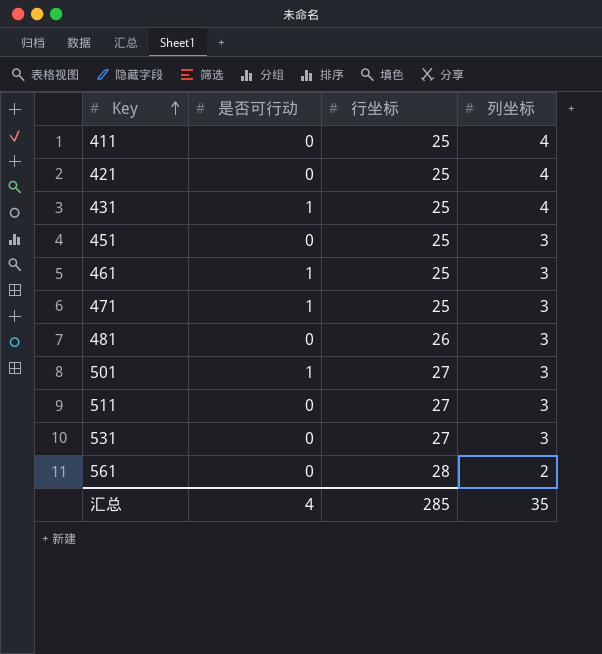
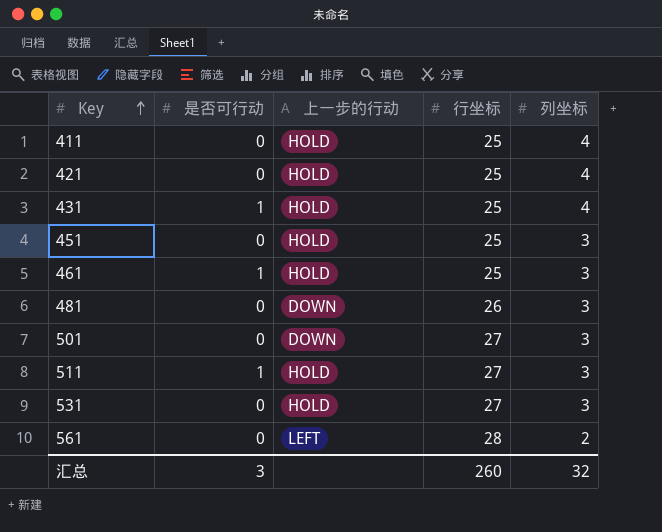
column 上一步的行动 | position: none -> 3
row 471: 1 | 25 | 3 -> none
501 | 是否可行动: 1 -> 0
511 | 是否可行动: 0 -> 1
汇总 | 是否可行动: 4 -> 3
汇总 | 行坐标: 285 -> 260
汇总 | 列坐标: 35 -> 32

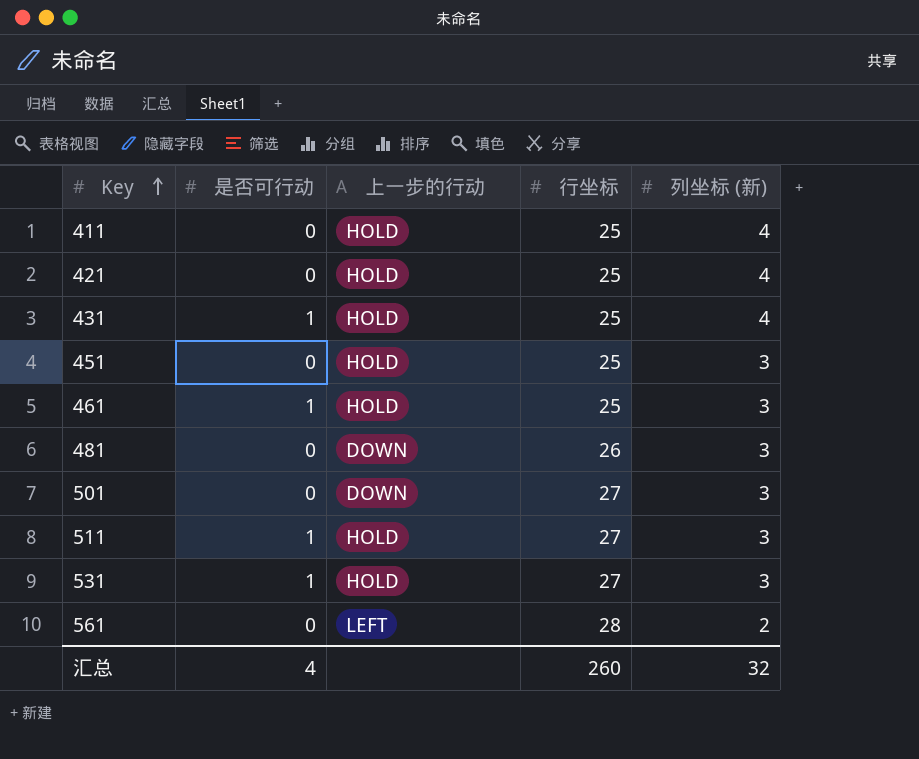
column name: 列坐标 -> 列坐标 (新)
531 | 是否可行动: 0 -> 1
汇总 | 是否可行动: 3 -> 4

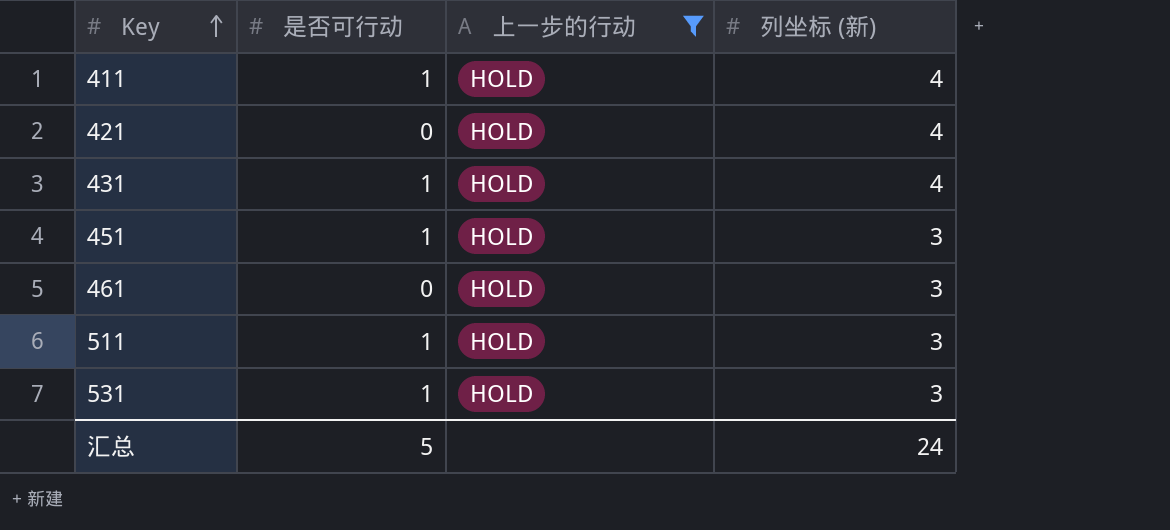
filter: none -> 上一步的行动 = HOLD
column 行坐标 | position: 4 -> none
411 | 是否可行动: 0 -> 1
451 | 是否可行动: 0 -> 1
461 | 是否可行动: 1 -> 0
汇总 | 是否可行动: 4 -> 5
汇总 | 列坐标 (新): 32 -> 24

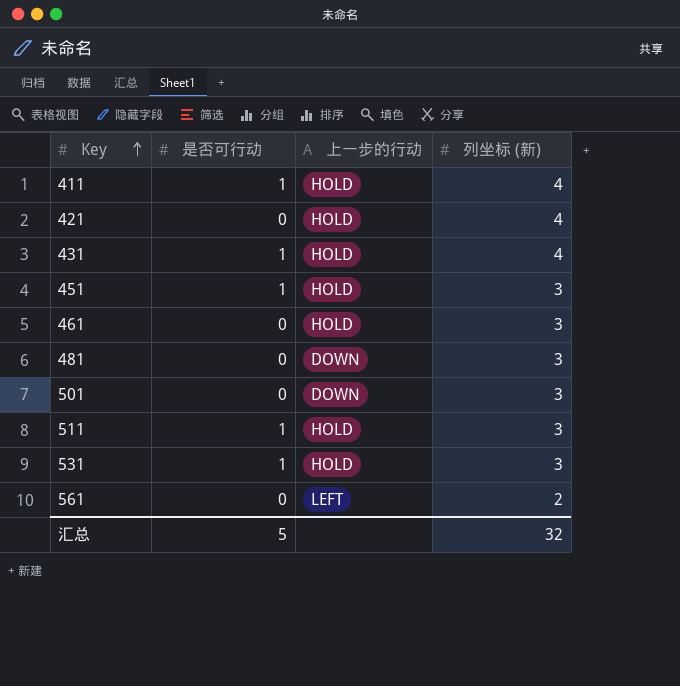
filter: 上一步的行动 = HOLD -> none
汇总 | 列坐标 (新): 24 -> 32

